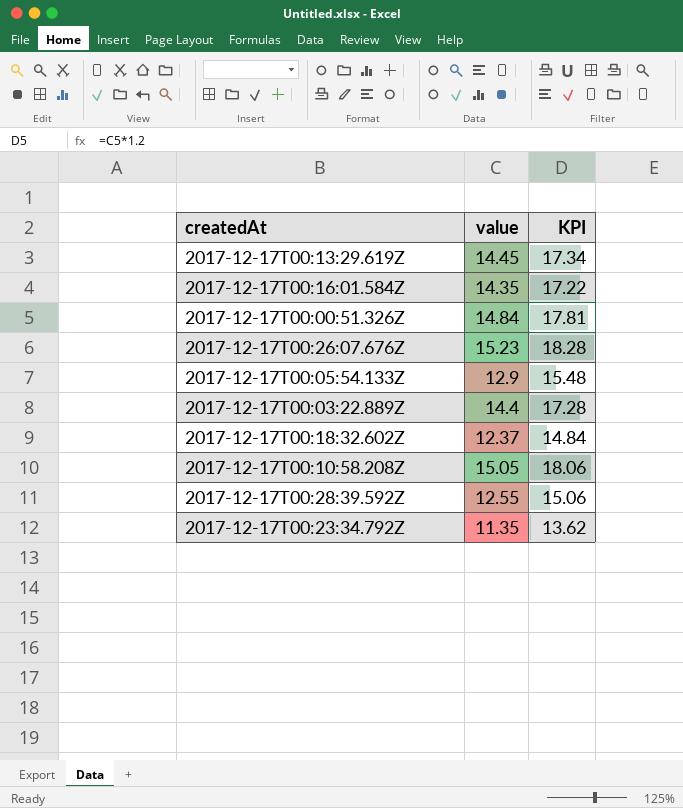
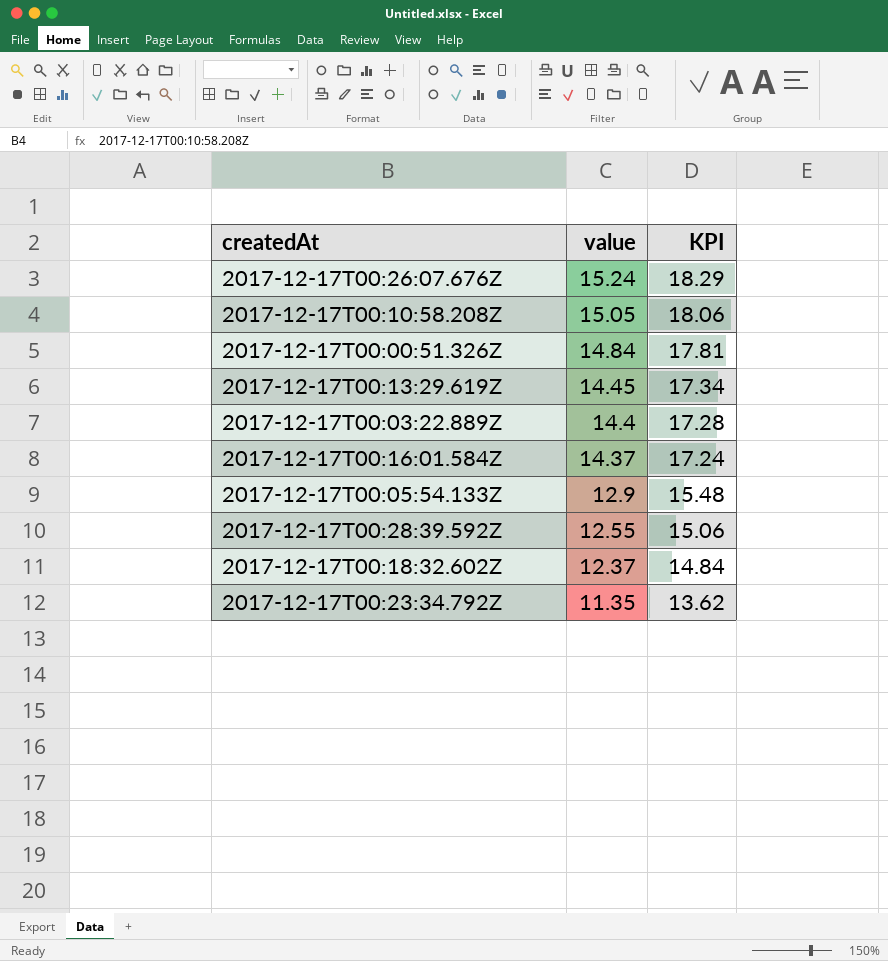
row order: none -> value descending
2017-12-17T00:26:07.676Z | value: 15.23 -> 15.24
2017-12-17T00:26:07.676Z | KPI: 18.28 -> 18.29
2017-12-17T00:16:01.584Z | value: 14.35 -> 14.37
2017-12-17T00:16:01.584Z | KPI: 17.22 -> 17.24

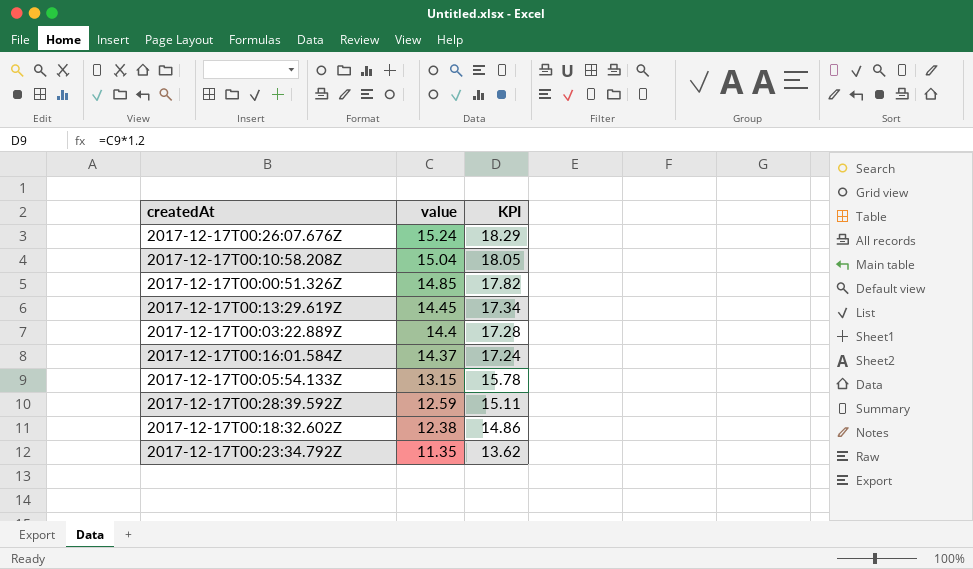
2017-12-17T00:10:58.208Z | value: 15.05 -> 15.04
2017-12-17T00:10:58.208Z | KPI: 18.06 -> 18.05
2017-12-17T00:00:51.326Z | value: 14.84 -> 14.85
2017-12-17T00:00:51.326Z | KPI: 17.81 -> 17.82
2017-12-17T00:05:54.133Z | value: 12.9 -> 13.15
2017-12-17T00:05:54.133Z | KPI: 15.48 -> 15.78
2017-12-17T00:28:39.592Z | value: 12.55 -> 12.59
2017-12-17T00:28:39.592Z | KPI: 15.06 -> 15.11
2017-12-17T00:18:32.602Z | value: 12.37 -> 12.38
2017-12-17T00:18:32.602Z | KPI: 14.84 -> 14.86

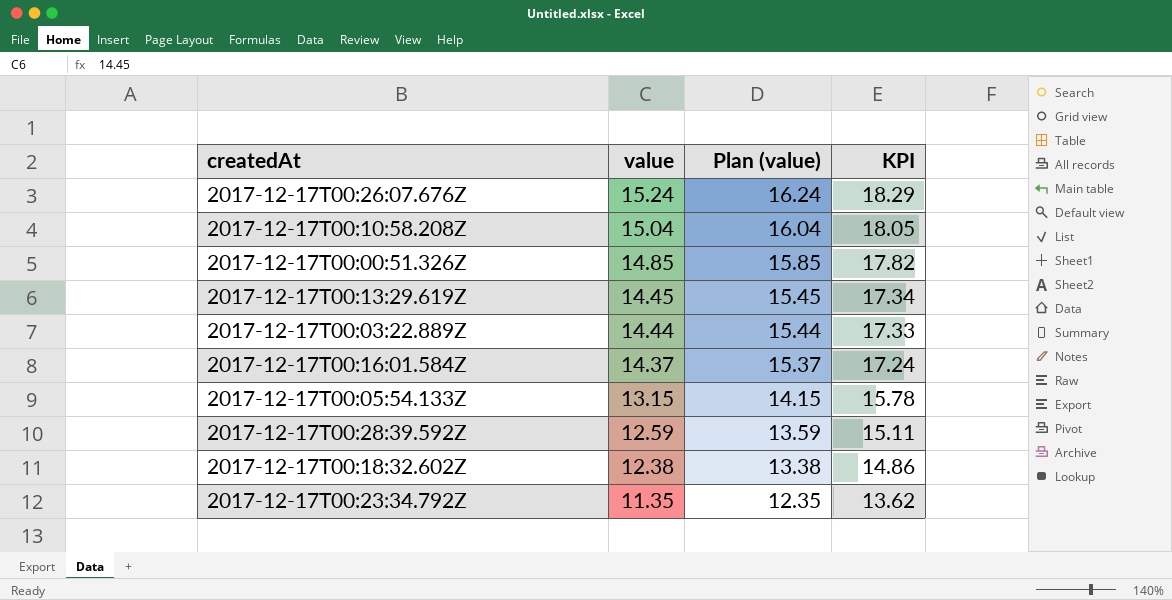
column Plan (value) | formula: none -> [value] + 1
2017-12-17T00:03:22.889Z | value: 14.4 -> 14.44
2017-12-17T00:03:22.889Z | KPI: 17.28 -> 17.33

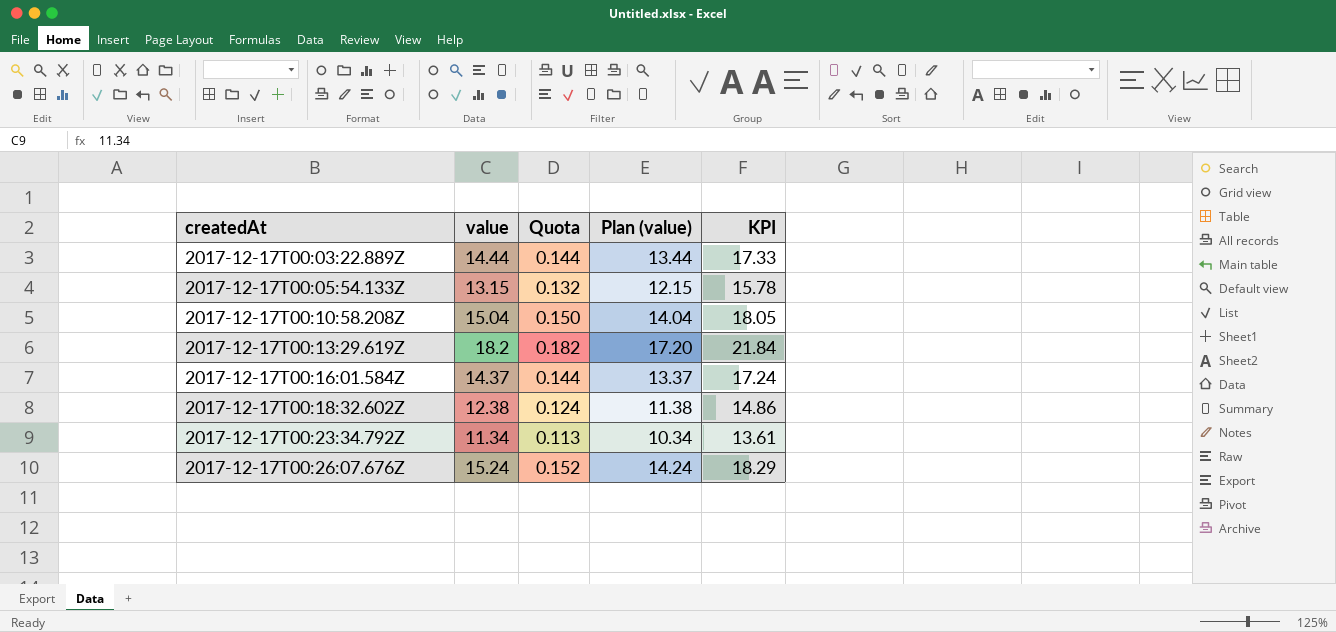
row order: value descending -> createdAt ascending
column Quota | formula: none -> [value] * 0.01
column Plan (value) | formula: [value] + 1 -> [value] - 1
row 2017-12-17T00:00:51.326Z: 14.85 | 15.85 | 17.82 -> none
row 2017-12-17T00:28:39.592Z: 12.59 | 13.59 | 15.11 -> none
2017-12-17T00:13:29.619Z | value: 14.45 -> 18.2
2017-12-17T00:13:29.619Z | KPI: 17.34 -> 21.84
2017-12-17T00:23:34.792Z | value: 11.35 -> 11.34
2017-12-17T00:23:34.792Z | KPI: 13.62 -> 13.61

